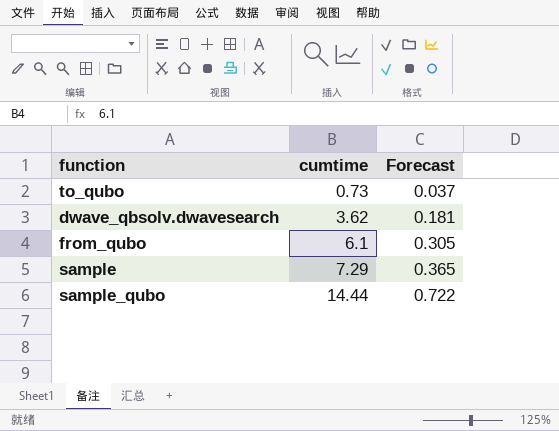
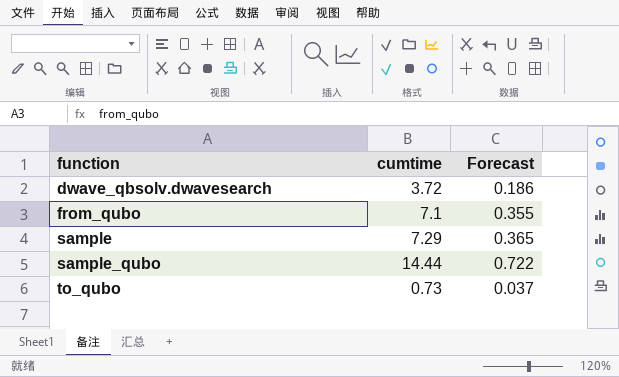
row order: cumtime ascending -> function ascending
dwave_qbsolv.dwavesearch | cumtime: 3.62 -> 3.72
dwave_qbsolv.dwavesearch | Forecast: 0.181 -> 0.186
from_qubo | cumtime: 6.1 -> 7.1
from_qubo | Forecast: 0.305 -> 0.355

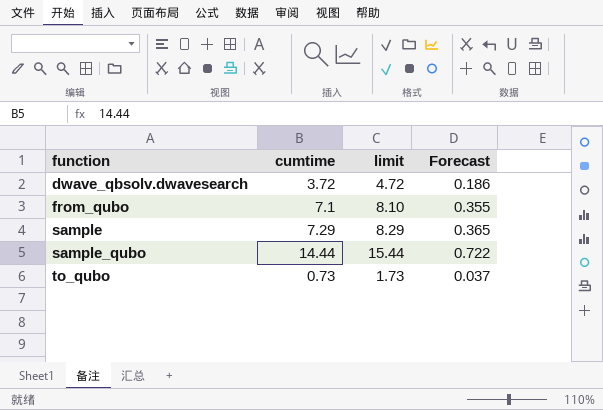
column limit | formula: none -> [cumtime] + 1

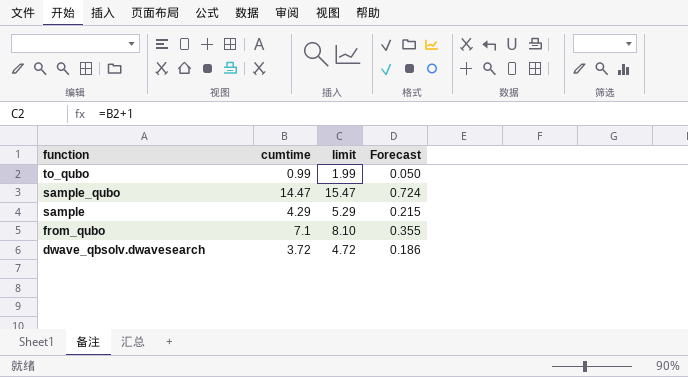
row order: function ascending -> function descending
to_qubo | cumtime: 0.73 -> 0.99
to_qubo | limit: 1.73 -> 1.99
to_qubo | Forecast: 0.037 -> 0.050
sample_qubo | cumtime: 14.44 -> 14.47
sample_qubo | limit: 15.44 -> 15.47
sample_qubo | Forecast: 0.722 -> 0.724
sample | cumtime: 7.29 -> 4.29
sample | limit: 8.29 -> 5.29
sample | Forecast: 0.365 -> 0.215

